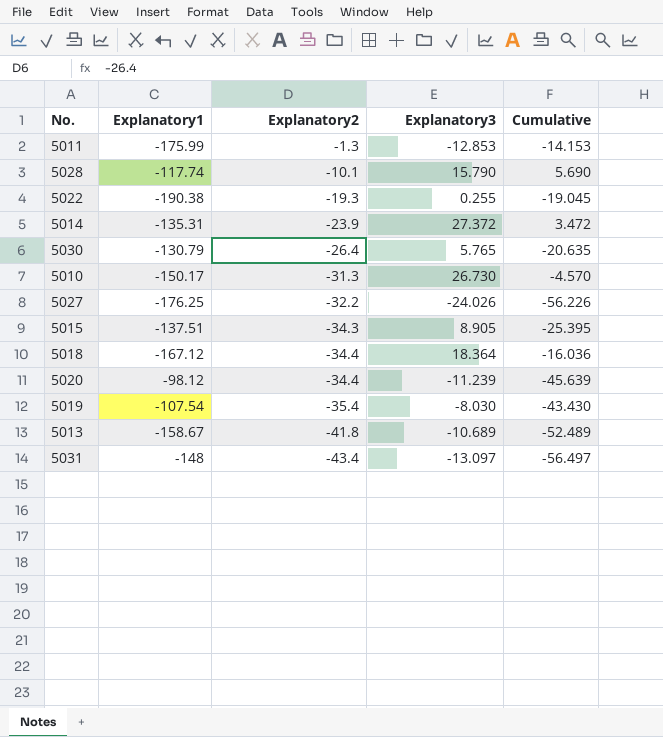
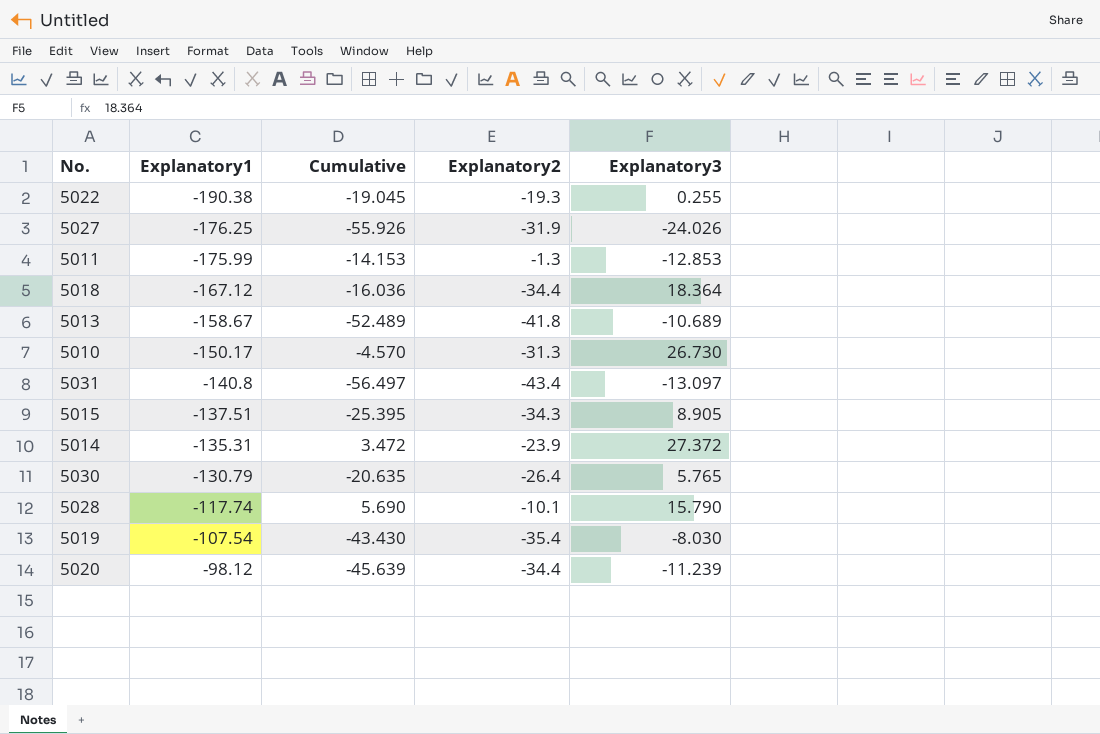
row order: Explanatory2 descending -> Explanatory1 ascending
column Cumulative | position: 5 -> 3
5027 | Cumulative: -56.226 -> -55.926
5027 | Explanatory2: -32.2 -> -31.9
5031 | Explanatory1: -148 -> -140.8

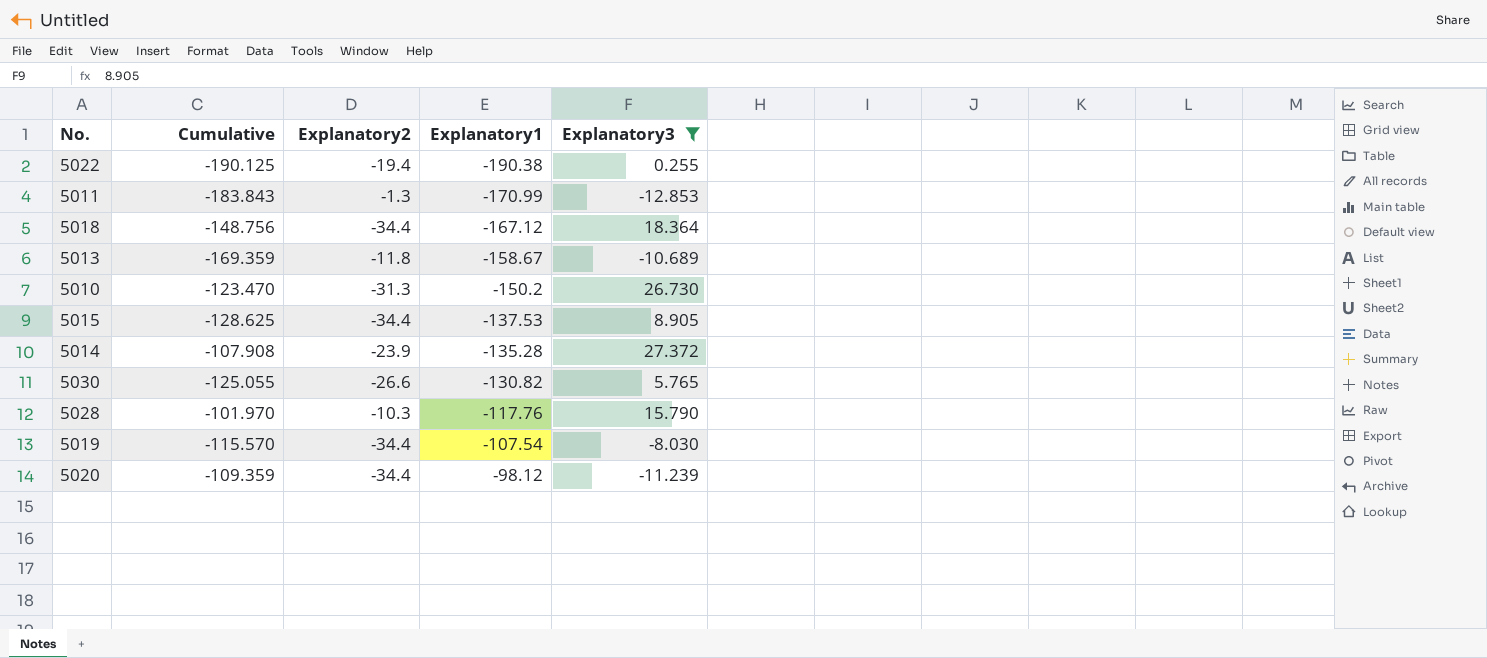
filter: none -> Explanatory3 >= -12.853
column Cumulative | formula: [Explanatory2] + [Explanatory3] -> [Explanatory1] + [Explanatory3]
column Explanatory1 | position: 2 -> 4
5022 | Explanatory2: -19.3 -> -19.4
5011 | Explanatory1: -175.99 -> -170.99
5013 | Explanatory2: -41.8 -> -11.8
5010 | Explanatory1: -150.17 -> -150.2
5015 | Explanatory2: -34.3 -> -34.4
5015 | Explanatory1: -137.51 -> -137.53
5014 | Explanatory1: -135.31 -> -135.28
5030 | Explanatory2: -26.4 -> -26.6
5030 | Explanatory1: -130.79 -> -130.82
5028 | Explanatory2: -10.1 -> -10.3
5028 | Explanatory1: -117.74 -> -117.76
5019 | Explanatory2: -35.4 -> -34.4

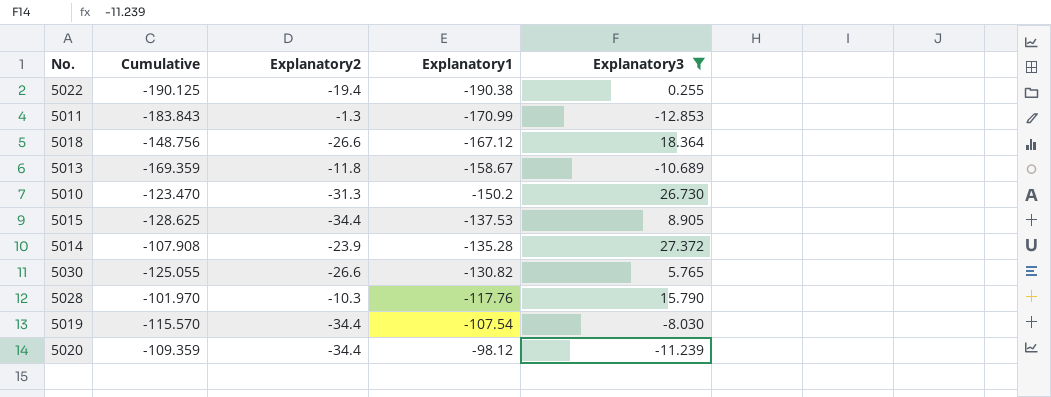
5018 | Explanatory2: -34.4 -> -26.6

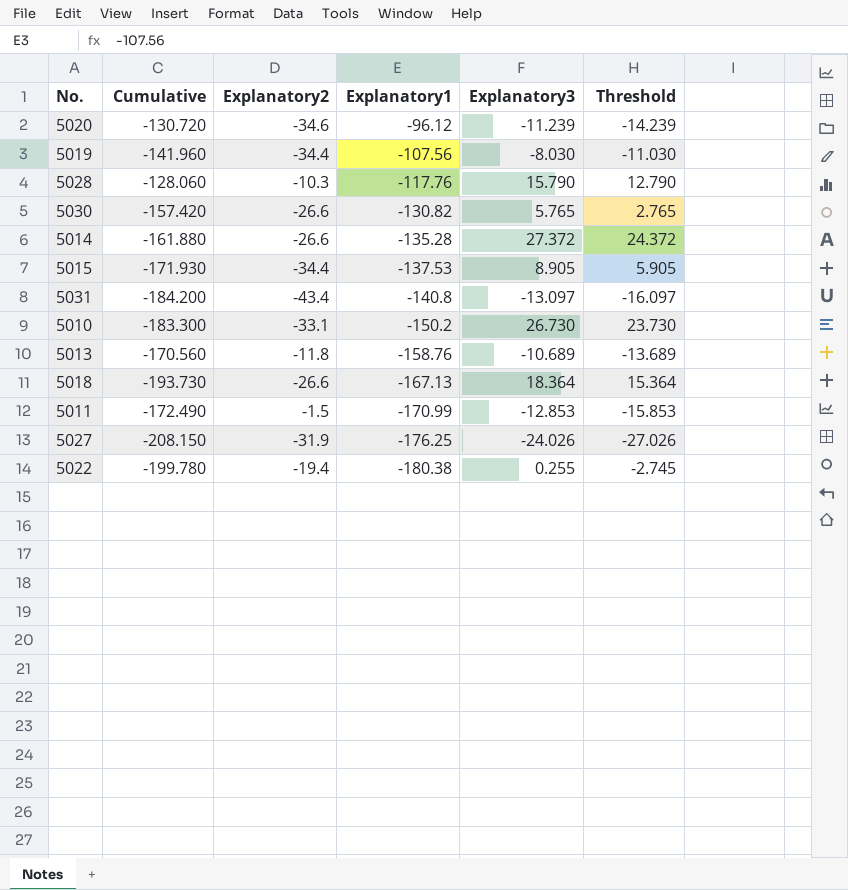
filter: Explanatory3 >= -12.853 -> none
row order: Explanatory1 ascending -> Explanatory1 descending
column Cumulative | formula: [Explanatory1] + [Explanatory3] -> [Explanatory2] + [Explanatory1]
column Threshold | formula: none -> [Explanatory3] - 3
5020 | Explanatory2: -34.4 -> -34.6
5020 | Explanatory1: -98.12 -> -96.12
5019 | Explanatory1: -107.54 -> -107.56
5014 | Explanatory2: -23.9 -> -26.6
5010 | Explanatory2: -31.3 -> -33.1
5013 | Explanatory1: -158.67 -> -158.76
5018 | Explanatory1: -167.12 -> -167.13
5011 | Explanatory2: -1.3 -> -1.5
5022 | Explanatory1: -190.38 -> -180.38

